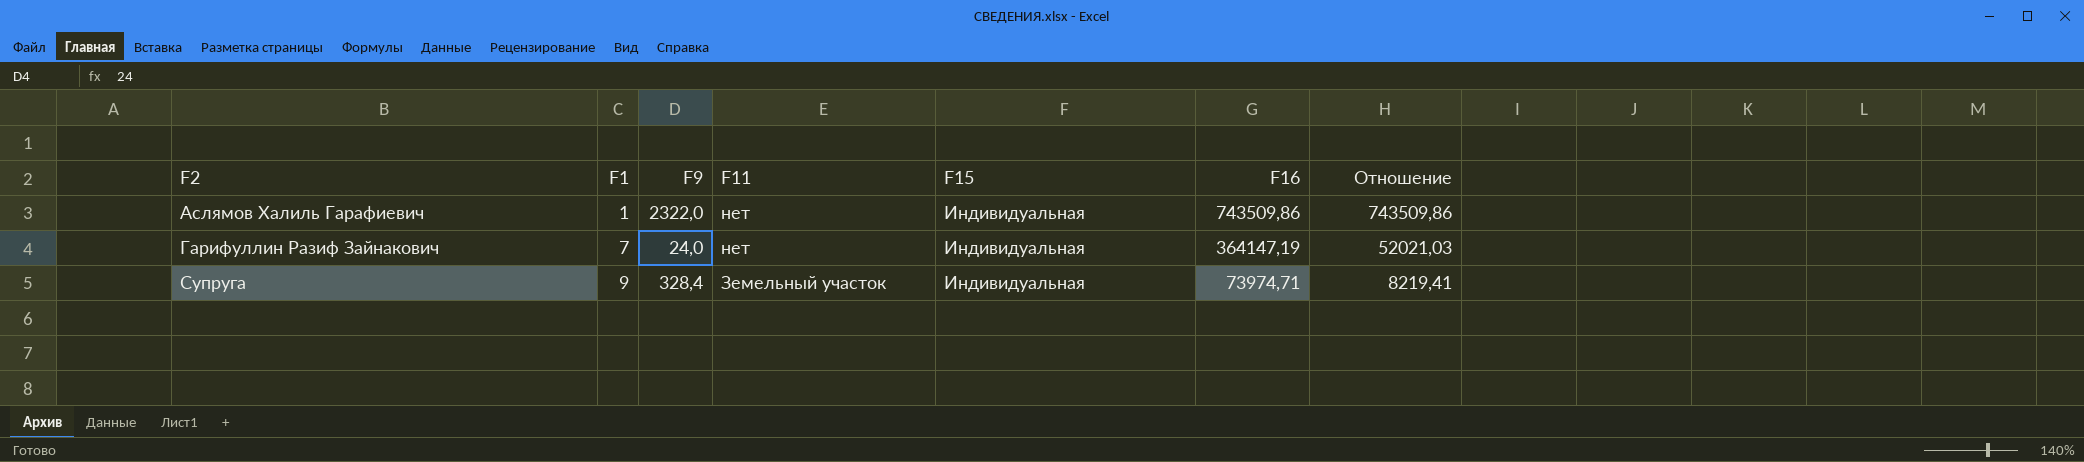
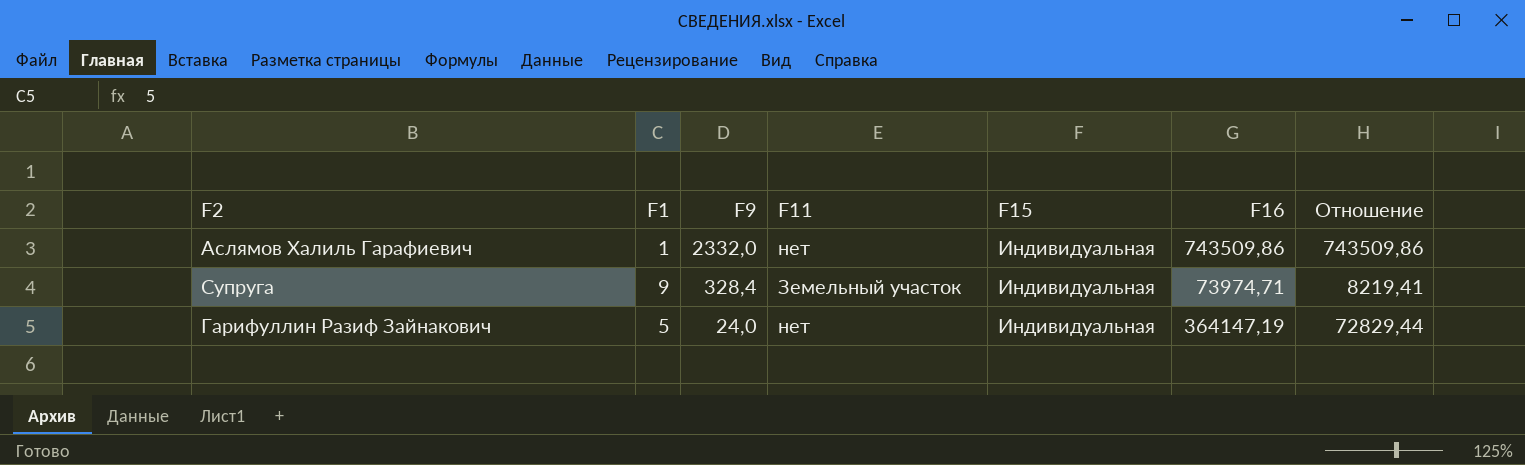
row order: F2 ascending -> F9 descending
Аслямов Халиль Гарафиевич | F9: 2322,0 -> 2332,0
Гарифуллин Разиф Зайнакович | F1: 7 -> 5
Гарифуллин Разиф Зайнакович | Отношение: 52021,03 -> 72829,44

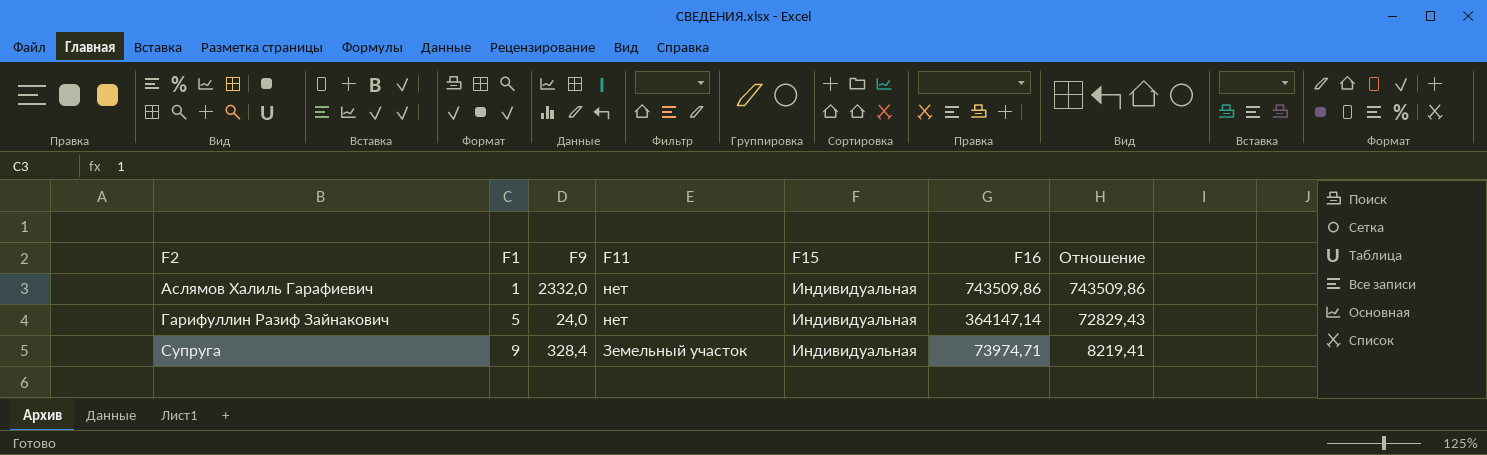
row order: F9 descending -> F2 ascending
Гарифуллин Разиф Зайнакович | F16: 364147,19 -> 364147,14
Гарифуллин Разиф Зайнакович | Отношение: 72829,44 -> 72829,43

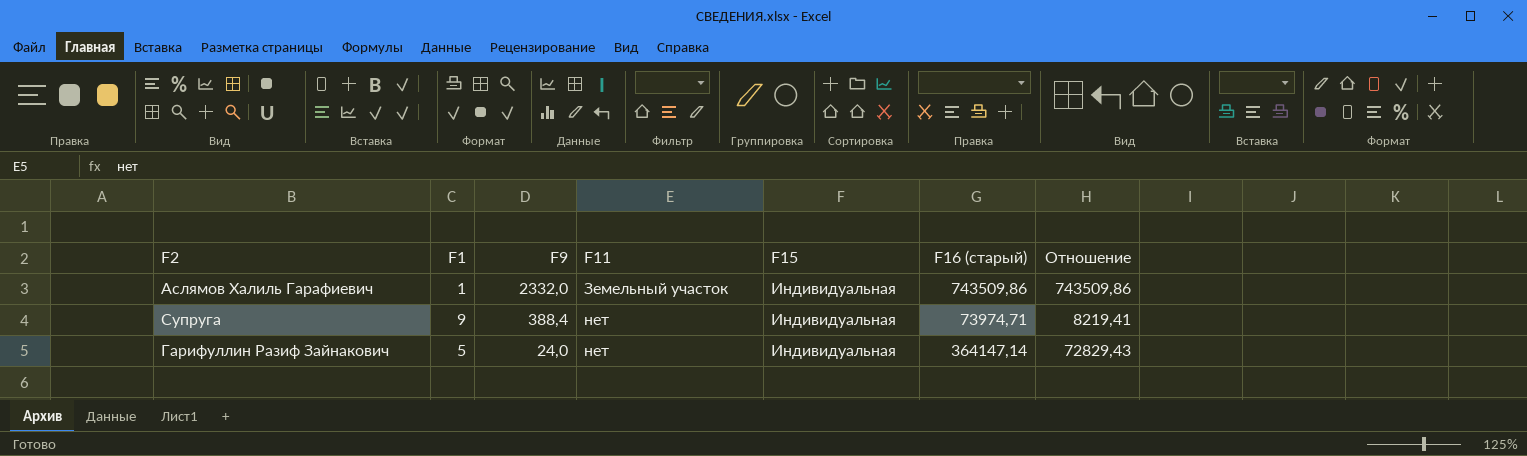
row order: F2 ascending -> F9 descending
column name: F16 -> F16 (старый)
Аслямов Халиль Гарафиевич | F11: нет -> Земельный участок
Супруга | F9: 328,4 -> 388,4
Супруга | F11: Земельный участок -> нет

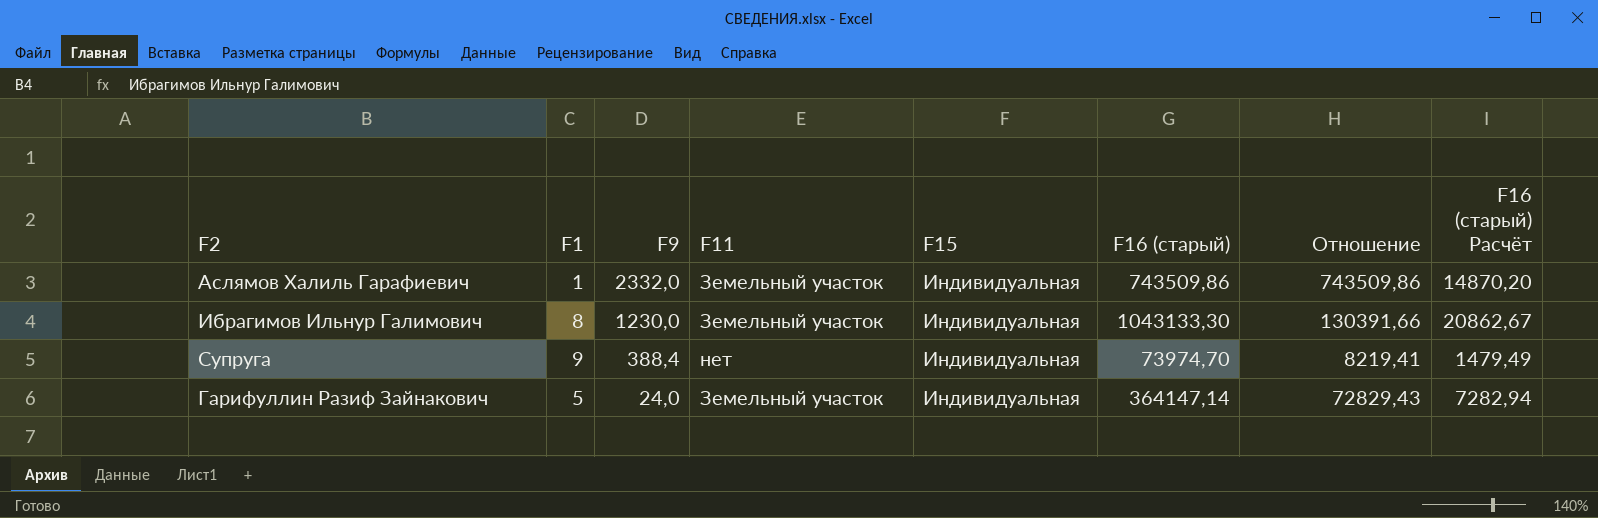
column F16 (старый) Расчёт | formula: none -> [F16 (старый)] * 0,02
row Ибрагимов Ильнур Галимович: none -> 8 | 1230,0 | Земельный участок | Индивидуальная | 1043133,30 | 130391,66 | 20862,67
Супруга | F16 (старый): 73974,71 -> 73974,70
Гарифуллин Разиф Зайнакович | F11: нет -> Земельный участок

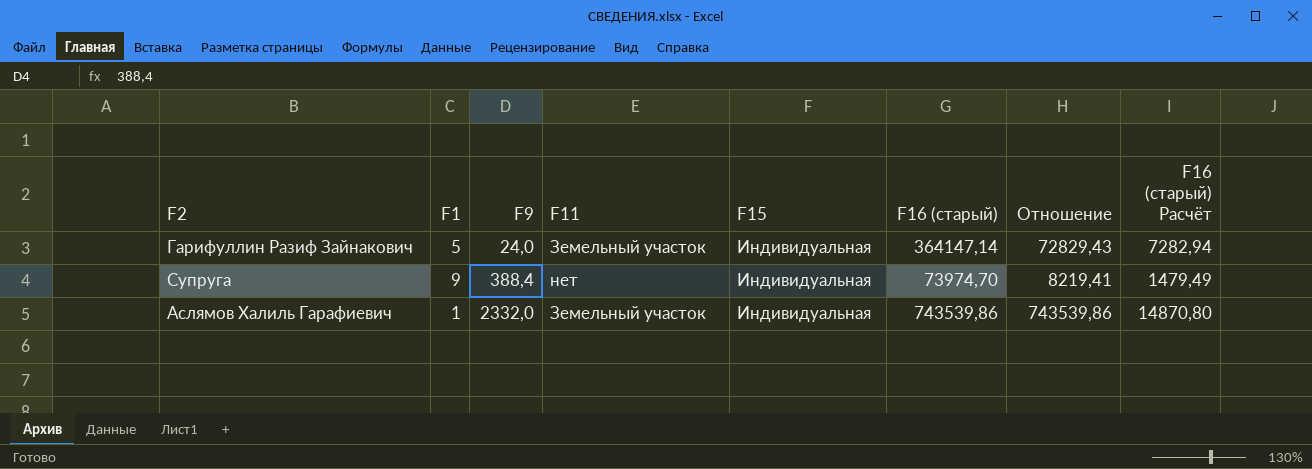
row order: F9 descending -> F9 ascending
row Ибрагимов Ильнур Галимович: 8 | 1230,0 | Земельный участок | Индивидуальная | 1043133,30 | 130391,66 | 20862,67 -> none
Аслямов Халиль Гарафиевич | F16 (старый): 743509,86 -> 743539,86
Аслямов Халиль Гарафиевич | Отношение: 743509,86 -> 743539,86
Аслямов Халиль Гарафиевич | F16 (старый) Расчёт: 14870,20 -> 14870,80

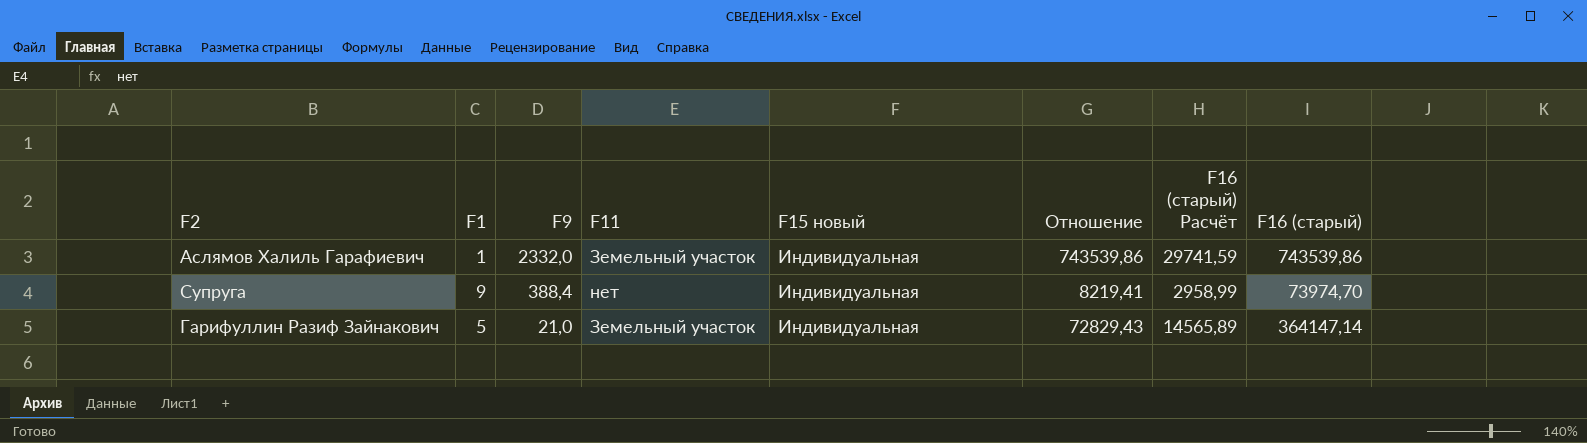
row order: F9 ascending -> F9 descending
column name: F15 -> F15 новый
column F16 (старый) Расчёт | formula: [F16 (старый)] * 0,02 -> [F16 (старый)] * 0,04
column F16 (старый) | position: 6 -> 8
Гарифуллин Разиф Зайнакович | F9: 24,0 -> 21,0

